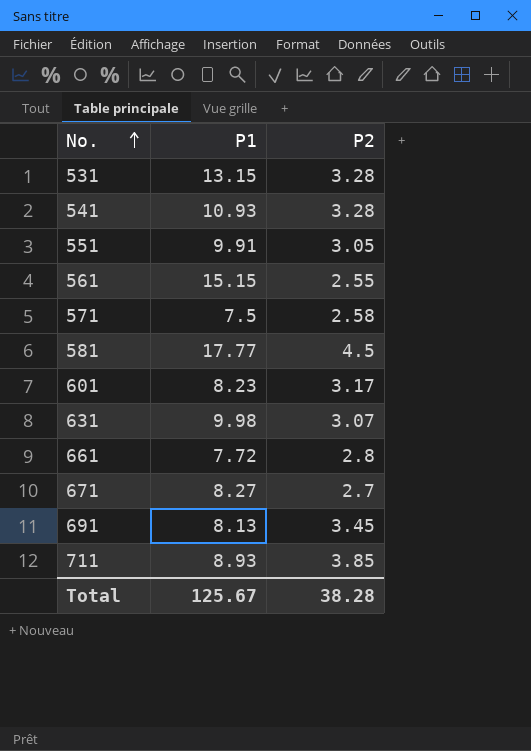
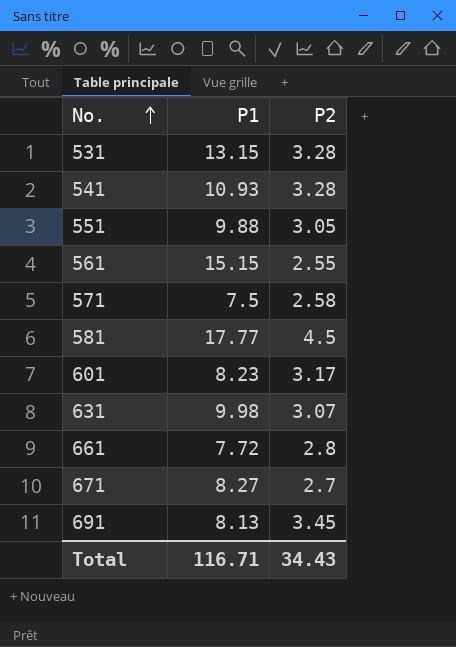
row 711: 8.93 | 3.85 -> none
551 | P1: 9.91 -> 9.88
Total | P1: 125.67 -> 116.71
Total | P2: 38.28 -> 34.43

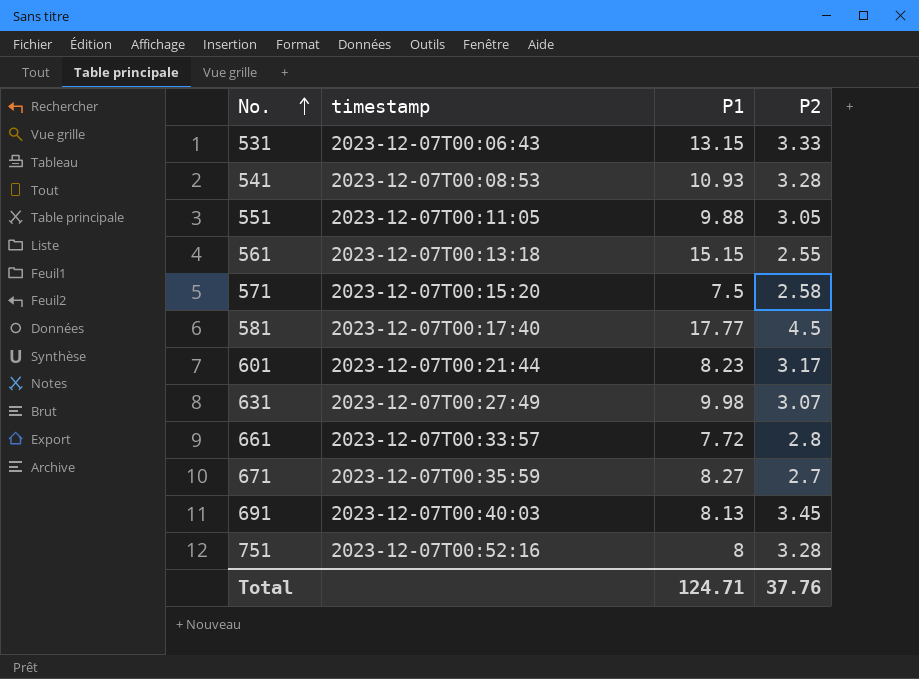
column timestamp | position: none -> 2
531 | P2: 3.28 -> 3.33
row 751: none -> 2023-12-07T00:52:16 | 8 | 3.28
Total | P1: 116.71 -> 124.71
Total | P2: 34.43 -> 37.76

